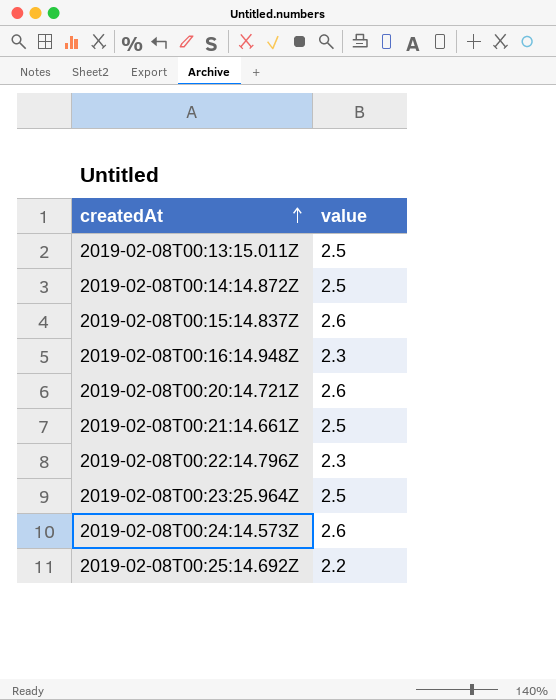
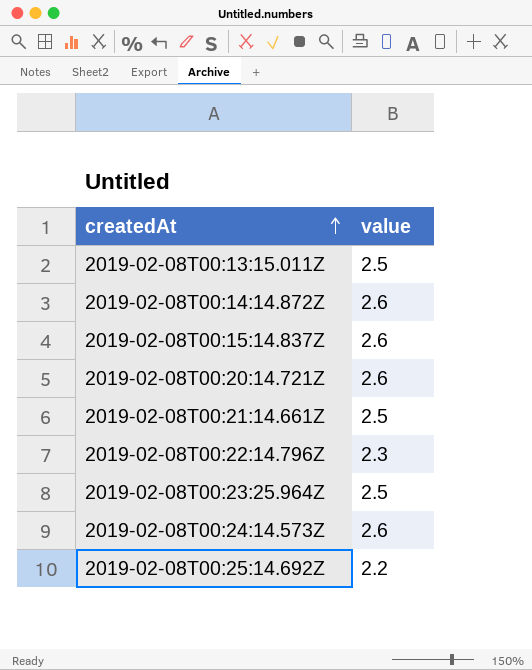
row 2019-02-08T00:16:14.948Z: 2.3 -> none
2019-02-08T00:14:14.872Z | value: 2.5 -> 2.6

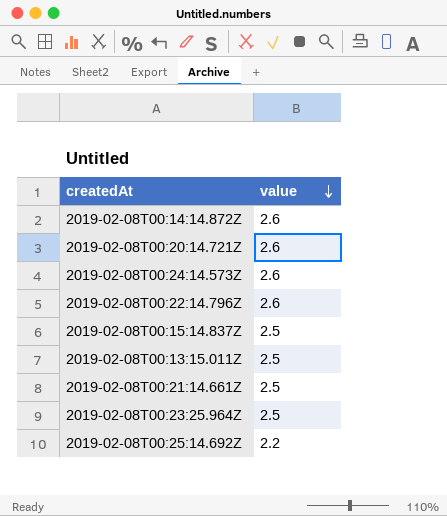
row order: createdAt ascending -> value descending
2019-02-08T00:22:14.796Z | value: 2.3 -> 2.6
2019-02-08T00:15:14.837Z | value: 2.6 -> 2.5

